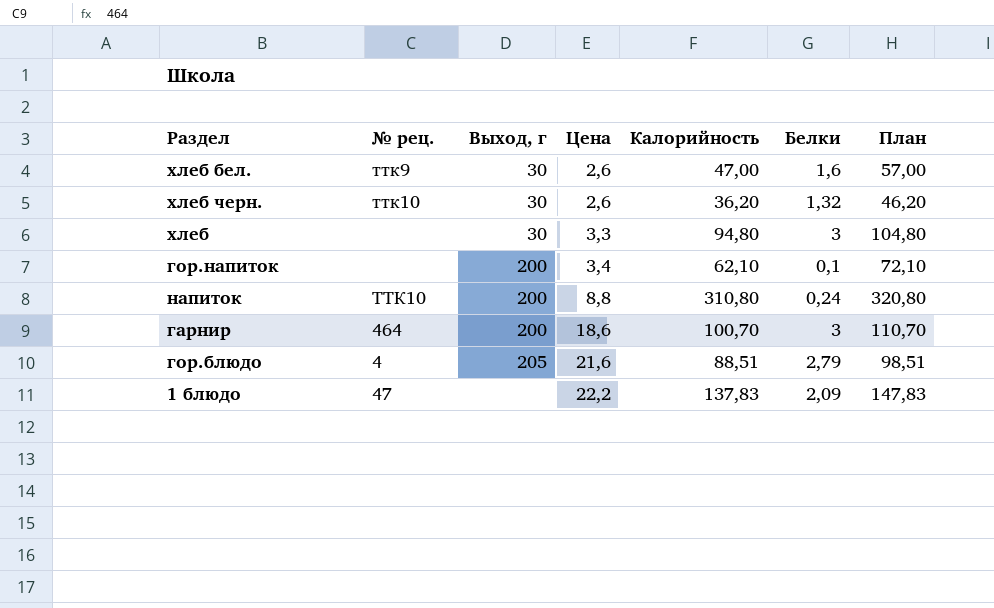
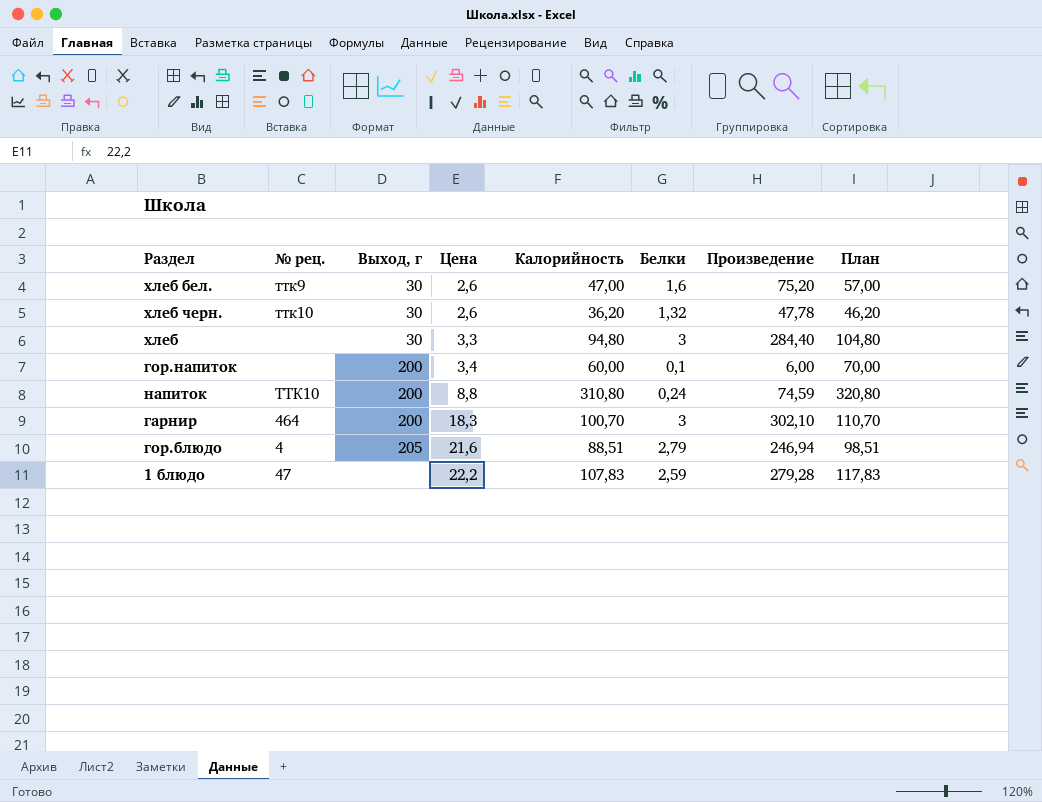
column Произведение | formula: none -> [Калорийность] * [Белки]
гор.напиток | Калорийность: 62,10 -> 60,00
гор.напиток | План: 72,10 -> 70,00
гарнир | Цена: 18,6 -> 18,3
1 блюдо | Калорийность: 137,83 -> 107,83
1 блюдо | Белки: 2,09 -> 2,59
1 блюдо | План: 147,83 -> 117,83

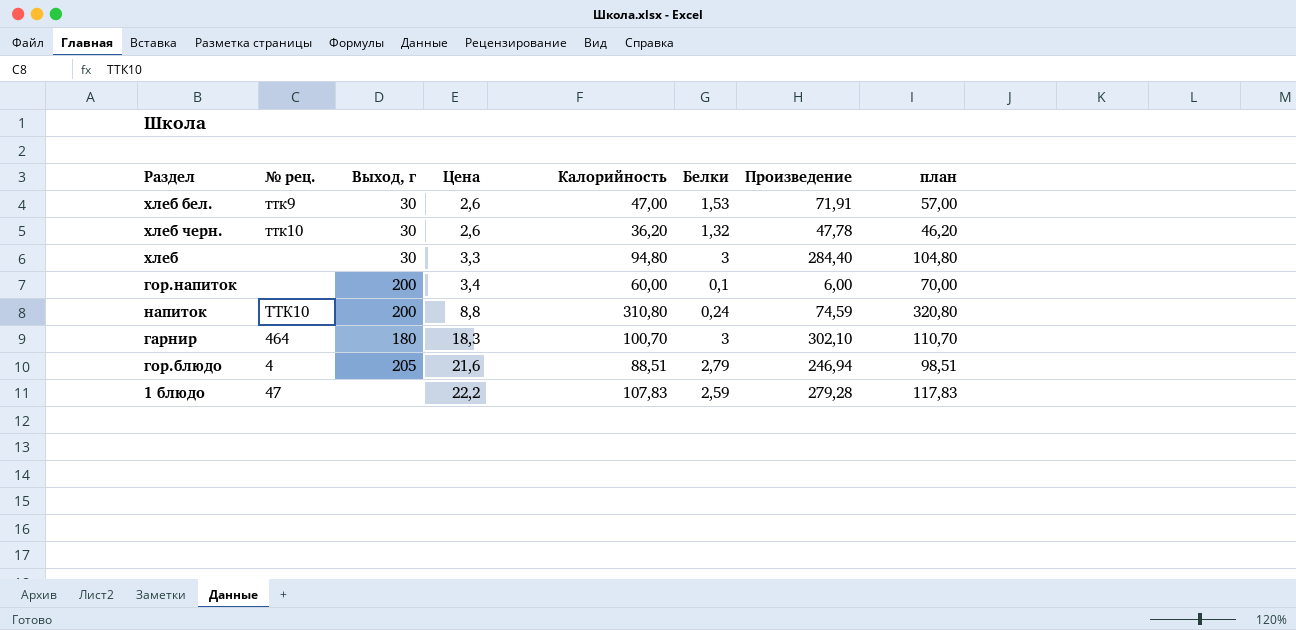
column name: План -> план
хлеб бел. | Белки: 1,6 -> 1,53
хлеб бел. | Произведение: 75,20 -> 71,91
гарнир | Выход, г: 200 -> 180

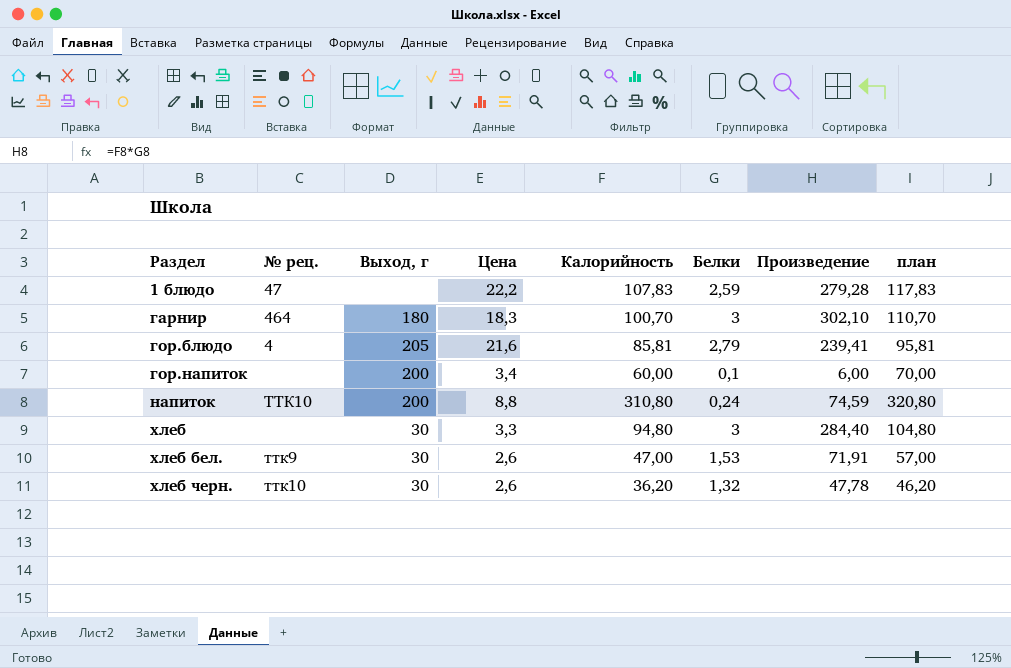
row order: Цена ascending -> Раздел ascending
гор.блюдо | Калорийность: 88,51 -> 85,81
гор.блюдо | Произведение: 246,94 -> 239,41
гор.блюдо | план: 98,51 -> 95,81

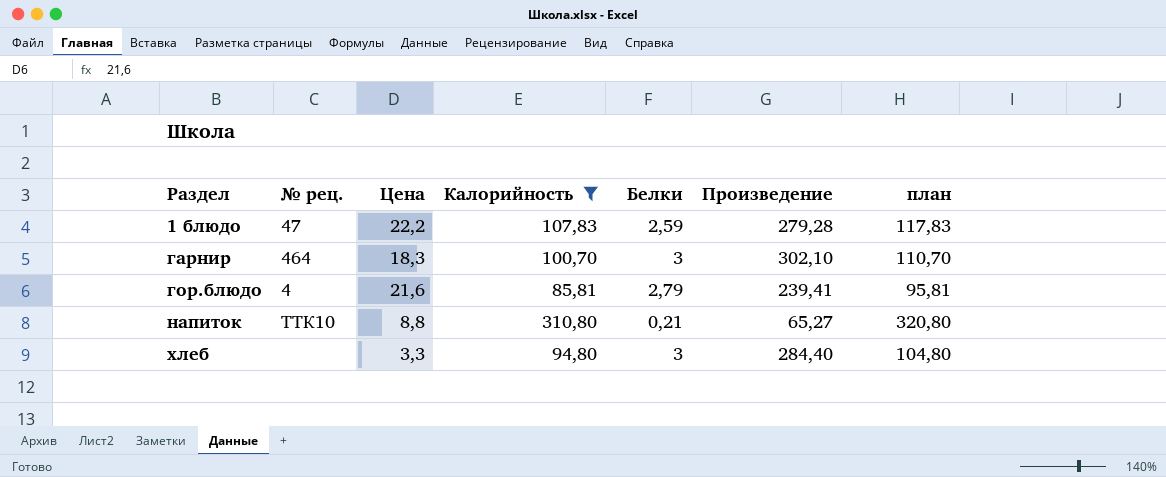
filter: none -> Калорийность >= 85,81
column Выход, г | position: 3 -> none
напиток | Белки: 0,24 -> 0,21
напиток | Произведение: 74,59 -> 65,27

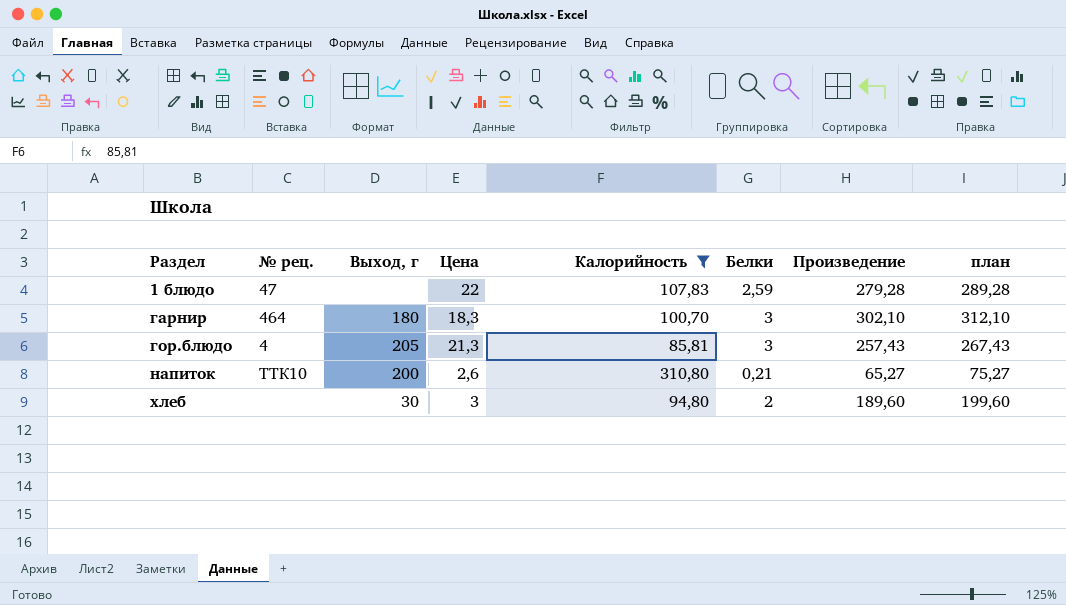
column Выход, г | position: none -> 3
column план | formula: [Калорийность] + 10 -> [Произведение] + 10
1 блюдо | Цена: 22,2 -> 22
гор.блюдо | Цена: 21,6 -> 21,3
гор.блюдо | Белки: 2,79 -> 3
гор.блюдо | Произведение: 239,41 -> 257,43
напиток | Цена: 8,8 -> 2,6
хлеб | Цена: 3,3 -> 3
хлеб | Белки: 3 -> 2
хлеб | Произведение: 284,40 -> 189,60

